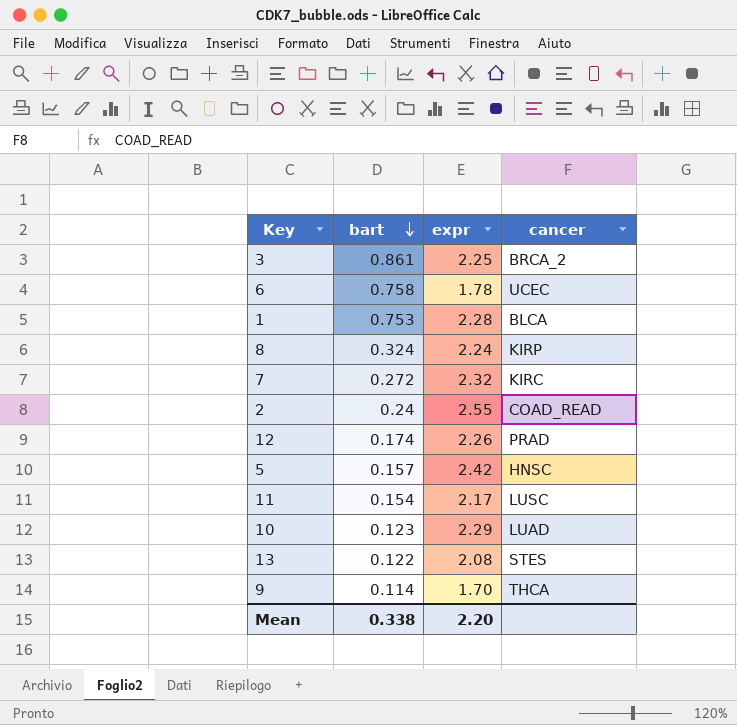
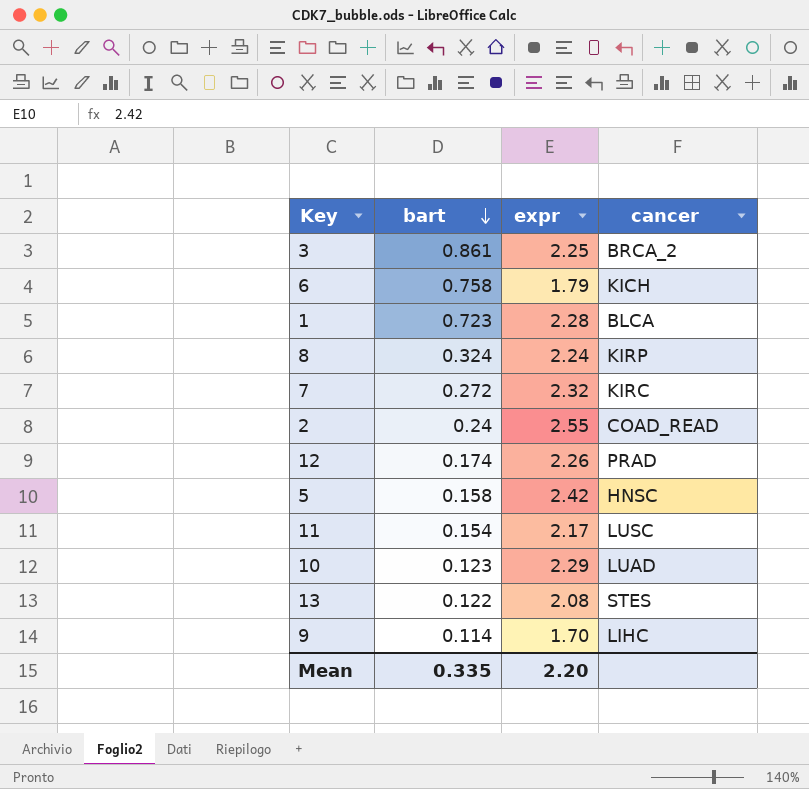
6 | expr: 1.78 -> 1.79
6 | cancer: UCEC -> KICH
1 | bart: 0.753 -> 0.723
5 | bart: 0.157 -> 0.158
9 | cancer: THCA -> LIHC
Mean | bart: 0.338 -> 0.335

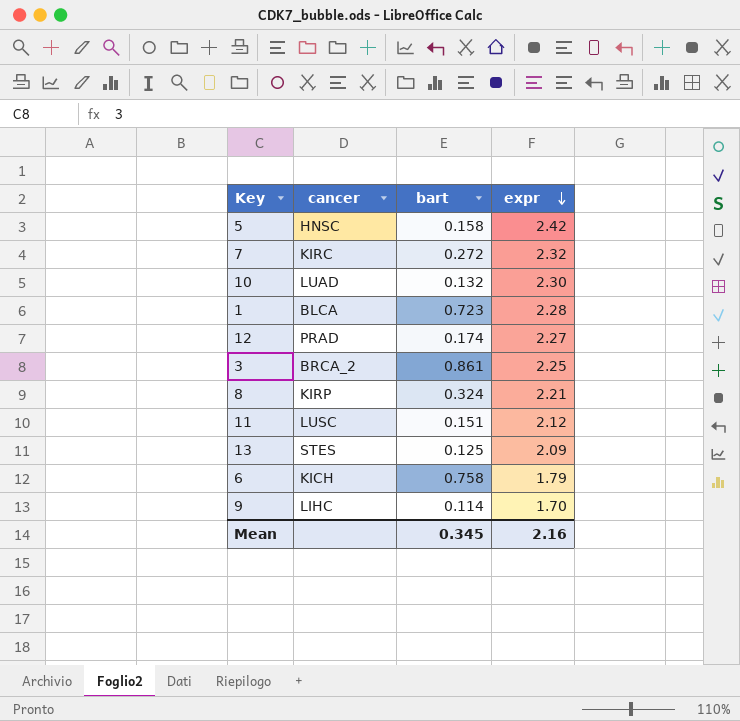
row order: bart descending -> expr descending
column cancer | position: 4 -> 2
row 2: 0.24 | 2.55 | COAD_READ -> none
10 | bart: 0.123 -> 0.132
10 | expr: 2.29 -> 2.30
12 | expr: 2.26 -> 2.27
8 | expr: 2.24 -> 2.21
11 | bart: 0.154 -> 0.151
11 | expr: 2.17 -> 2.12
13 | bart: 0.122 -> 0.125
13 | expr: 2.08 -> 2.09
Mean | bart: 0.335 -> 0.345
Mean | expr: 2.20 -> 2.16

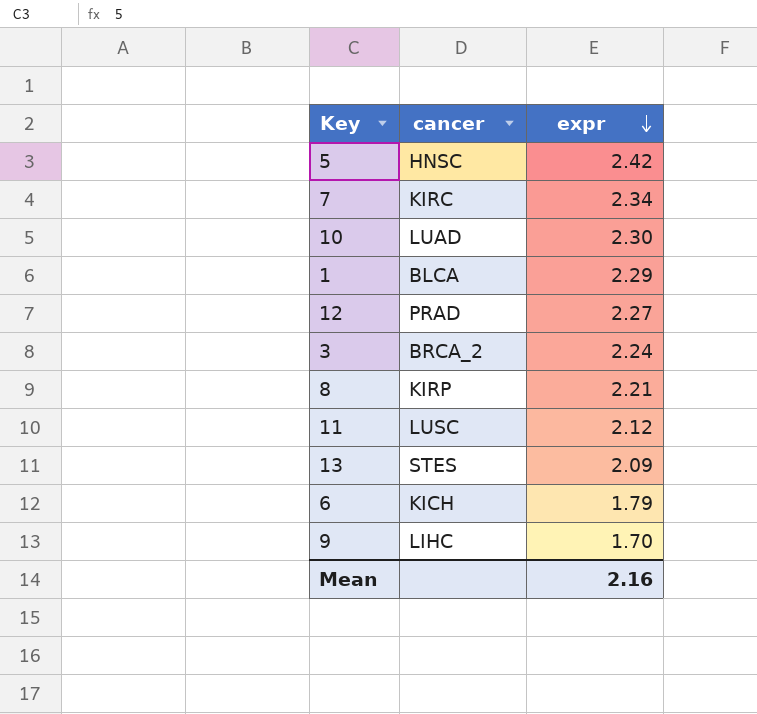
column bart | position: 3 -> none
7 | expr: 2.32 -> 2.34
1 | expr: 2.28 -> 2.29
3 | expr: 2.25 -> 2.24

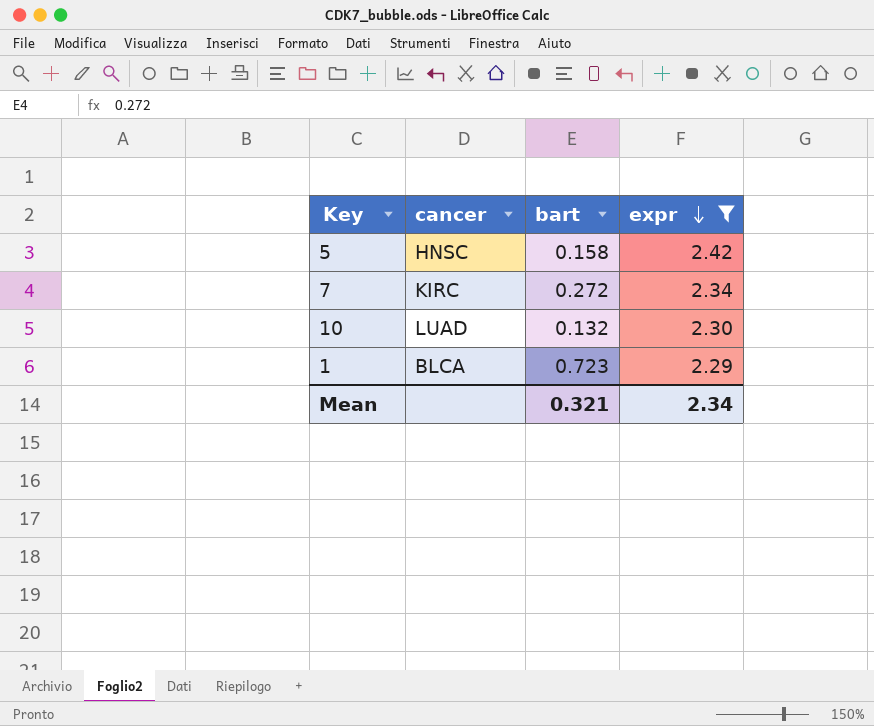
filter: none -> expr >= 2.29
column bart | position: none -> 3
Mean | expr: 2.16 -> 2.34

